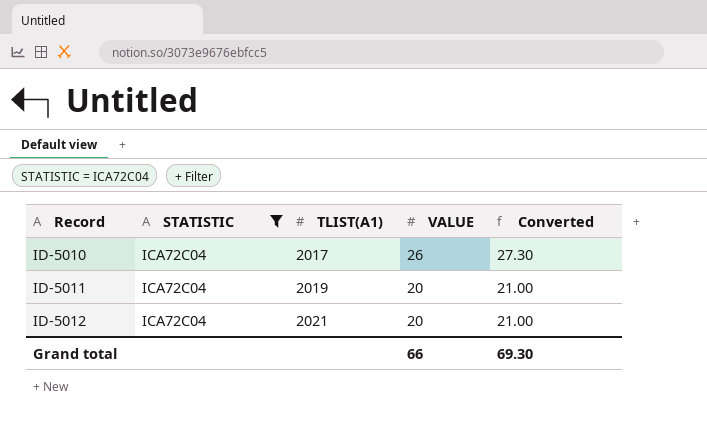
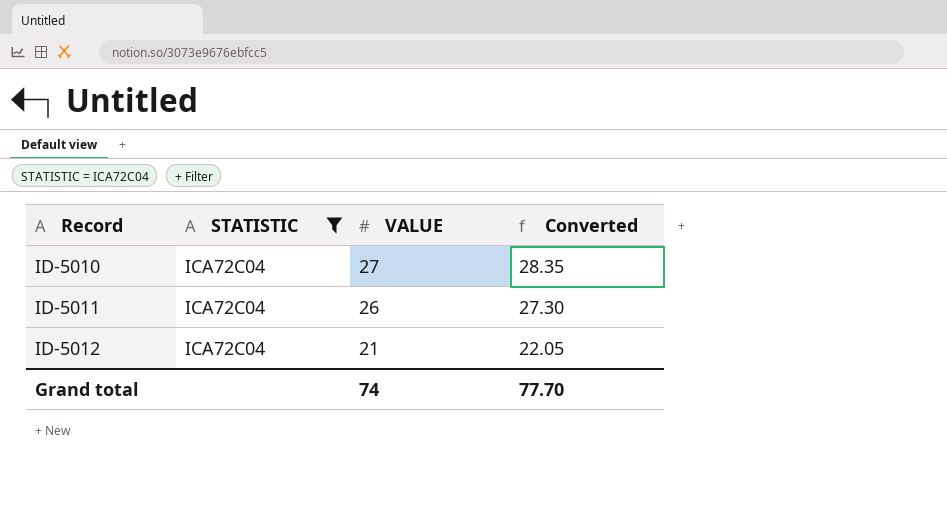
column TLIST(A1) | position: 3 -> none
ID-5010 | VALUE: 26 -> 27
ID-5010 | Converted: 27.30 -> 28.35
ID-5011 | VALUE: 20 -> 26
ID-5011 | Converted: 21.00 -> 27.30
ID-5012 | VALUE: 20 -> 21
ID-5012 | Converted: 21.00 -> 22.05
Grand total | VALUE: 66 -> 74
Grand total | Converted: 69.30 -> 77.70

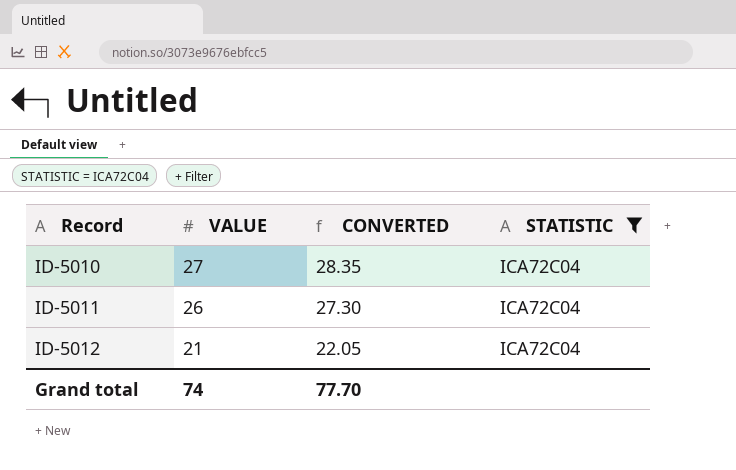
column name: Converted -> CONVERTED
column STATISTIC | position: 2 -> 4

